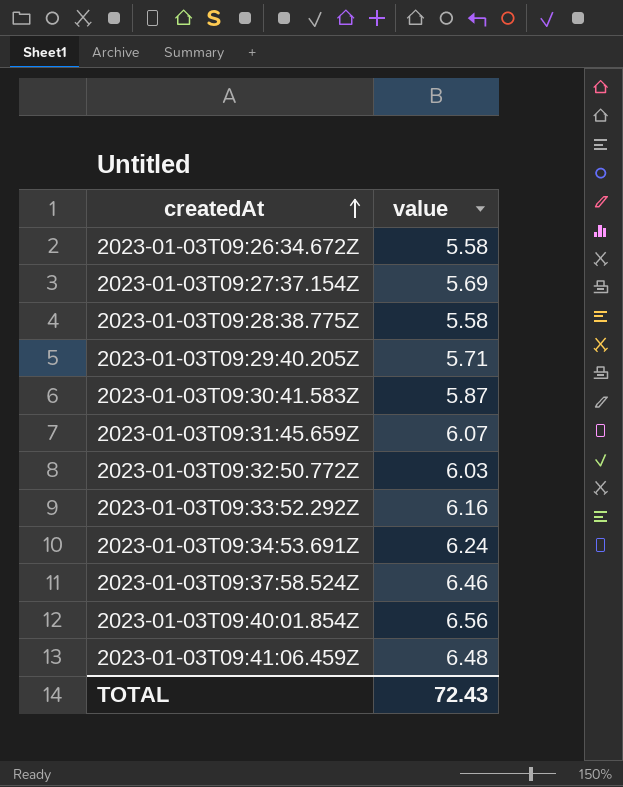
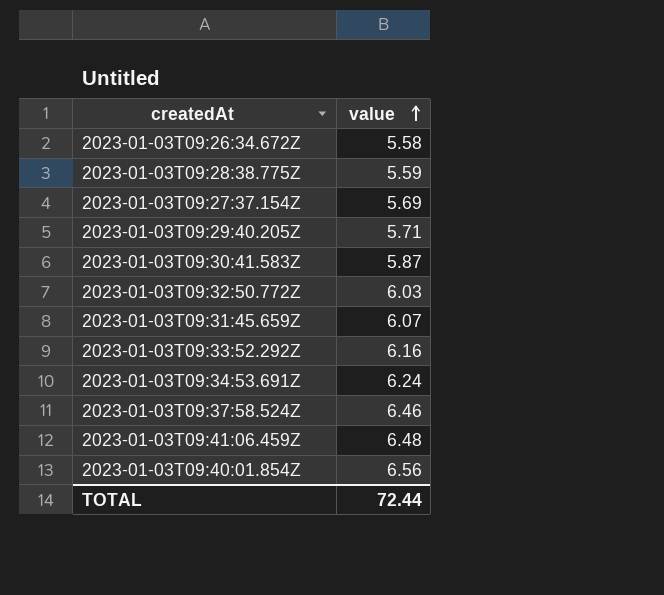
row order: createdAt ascending -> value ascending
2023-01-03T09:28:38.775Z | value: 5.58 -> 5.59
TOTAL | value: 72.43 -> 72.44

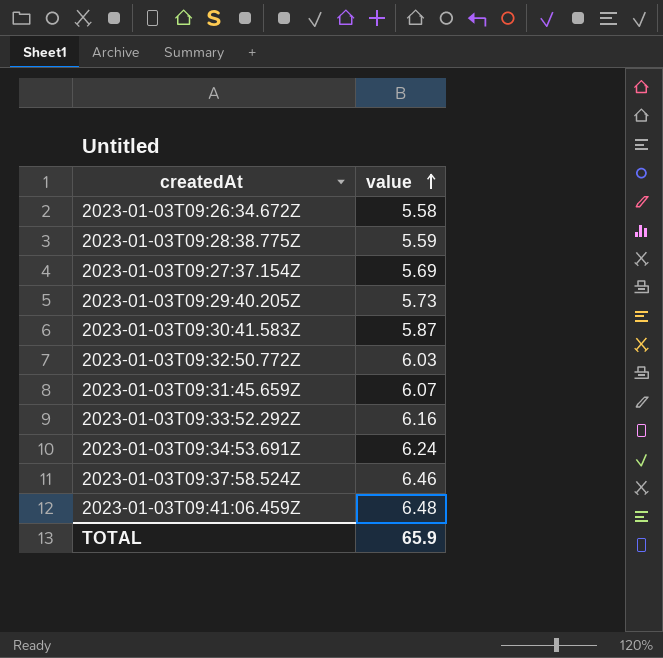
row 2023-01-03T09:40:01.854Z: 6.56 -> none
2023-01-03T09:29:40.205Z | value: 5.71 -> 5.73
TOTAL | value: 72.44 -> 65.9

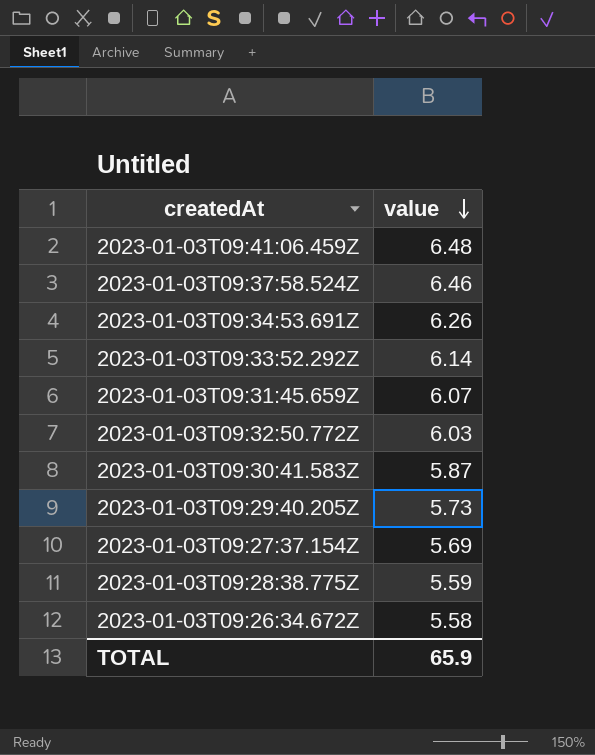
row order: value ascending -> value descending
2023-01-03T09:34:53.691Z | value: 6.24 -> 6.26
2023-01-03T09:33:52.292Z | value: 6.16 -> 6.14

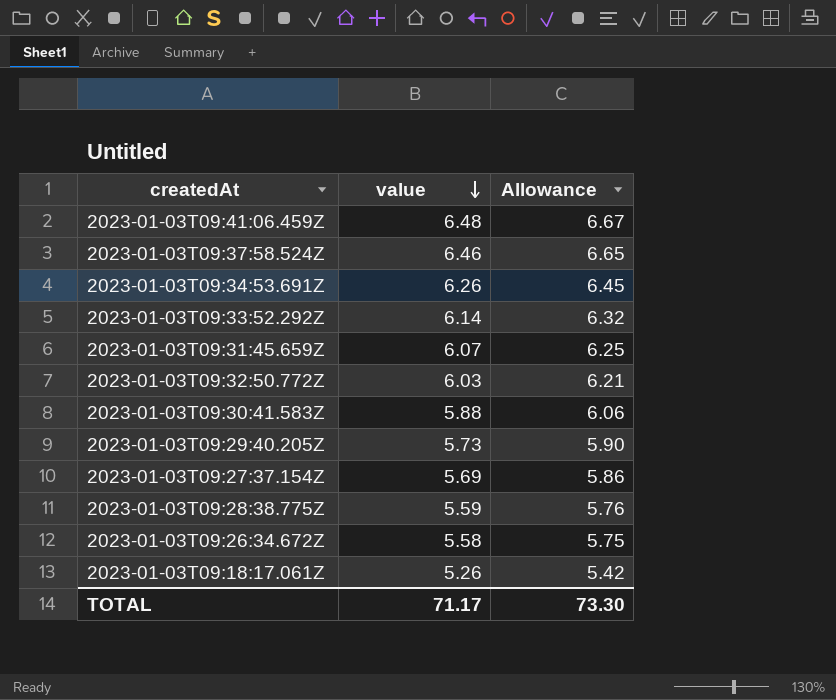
column Allowance | formula: none -> [value] * 1.03
2023-01-03T09:30:41.583Z | value: 5.87 -> 5.88
row 2023-01-03T09:18:17.061Z: none -> 5.26 | 5.42
TOTAL | value: 65.9 -> 71.17

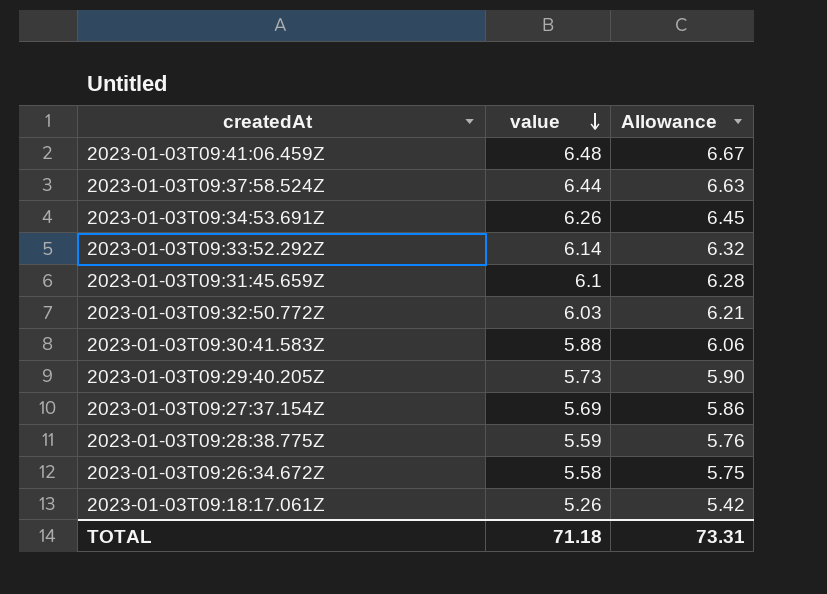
2023-01-03T09:37:58.524Z | value: 6.46 -> 6.44
2023-01-03T09:37:58.524Z | Allowance: 6.65 -> 6.63
2023-01-03T09:31:45.659Z | value: 6.07 -> 6.1
2023-01-03T09:31:45.659Z | Allowance: 6.25 -> 6.28
TOTAL | value: 71.17 -> 71.18
TOTAL | Allowance: 73.30 -> 73.31

